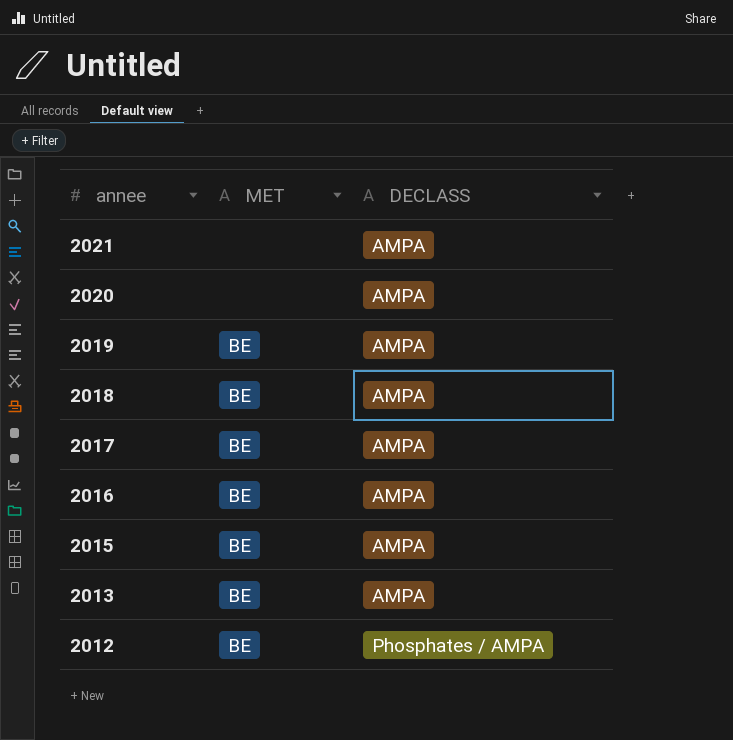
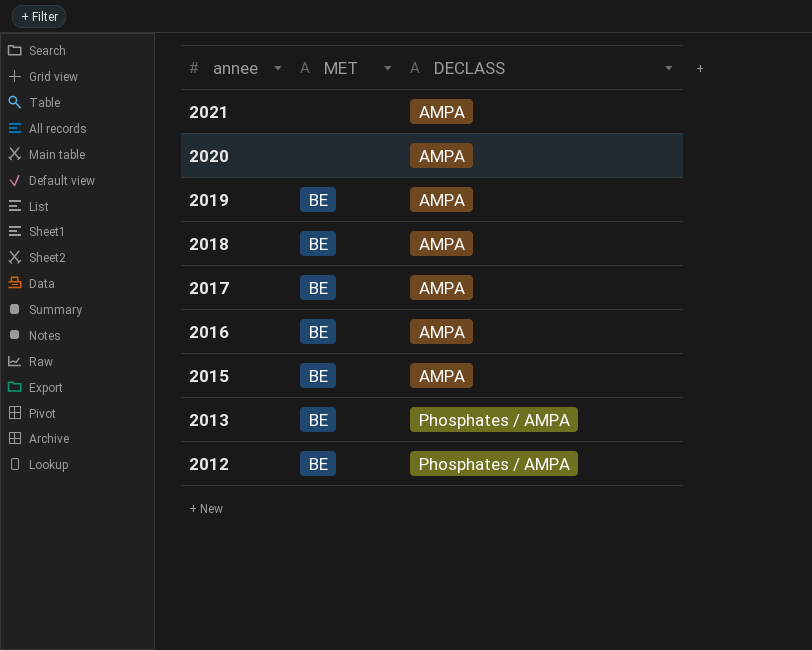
2013 | DECLASS: AMPA -> Phosphates / AMPA

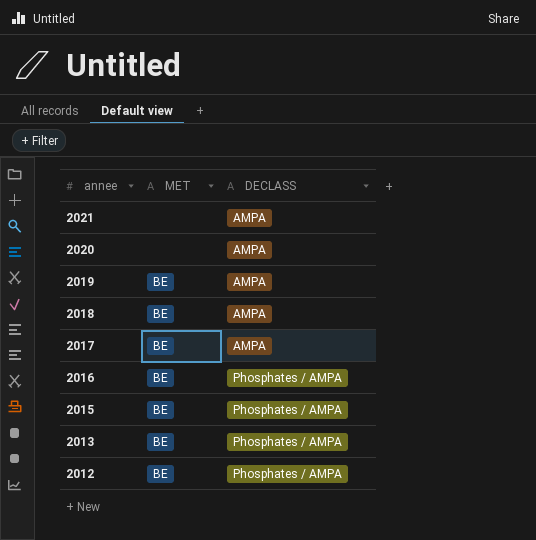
2016 | DECLASS: AMPA -> Phosphates / AMPA
2015 | DECLASS: AMPA -> Phosphates / AMPA

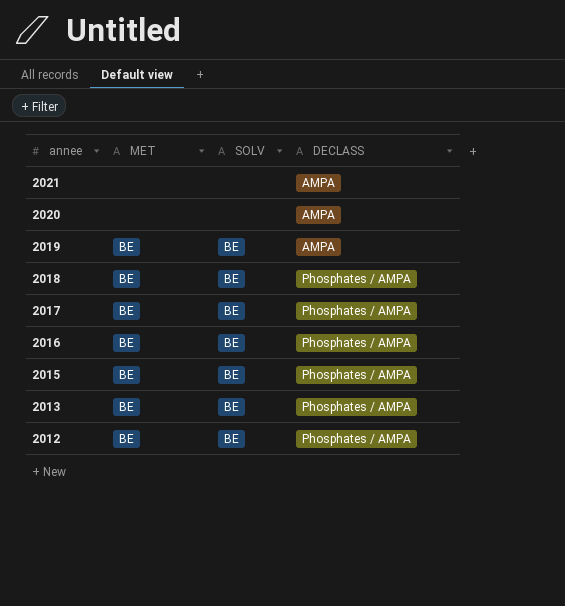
column SOLV | position: none -> 3
2018 | DECLASS: AMPA -> Phosphates / AMPA
2017 | DECLASS: AMPA -> Phosphates / AMPA

